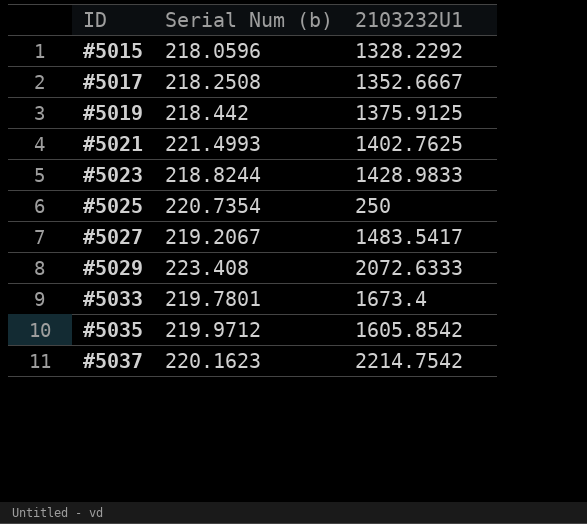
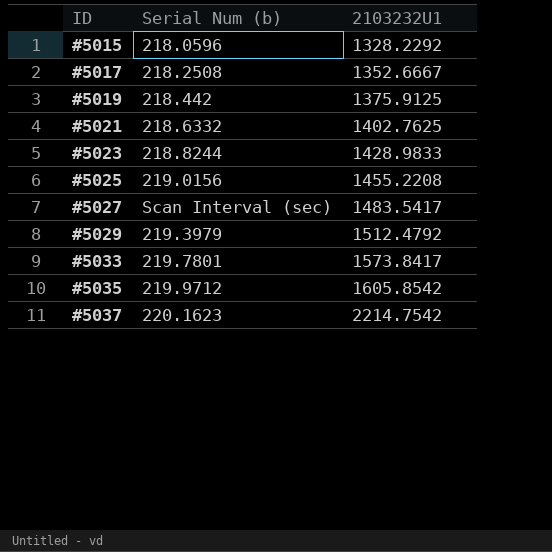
#5021 | Serial Num (b): 221.4993 -> 218.6332
#5025 | Serial Num (b): 220.7354 -> 219.0156
#5025 | 2103232U1: 250 -> 1455.2208
#5027 | Serial Num (b): 219.2067 -> Scan Interval (sec)
#5029 | Serial Num (b): 223.408 -> 219.3979
#5029 | 2103232U1: 2072.6333 -> 1512.4792
#5033 | 2103232U1: 1673.4 -> 1573.8417

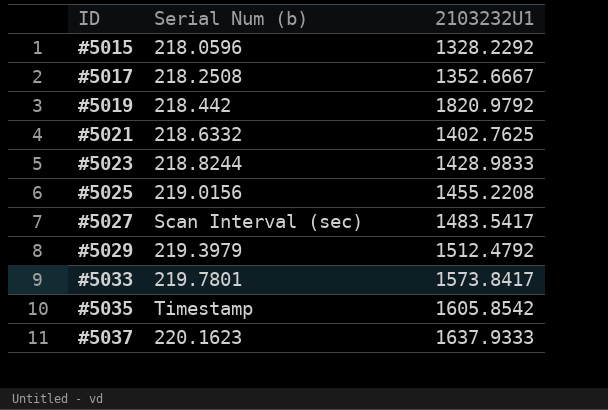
#5019 | 2103232U1: 1375.9125 -> 1820.9792
#5035 | Serial Num (b): 219.9712 -> Timestamp
#5037 | 2103232U1: 2214.7542 -> 1637.9333

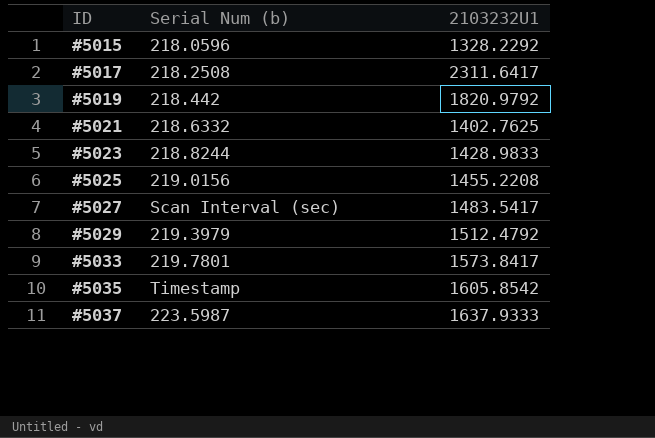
#5017 | 2103232U1: 1352.6667 -> 2311.6417
#5037 | Serial Num (b): 220.1623 -> 223.5987

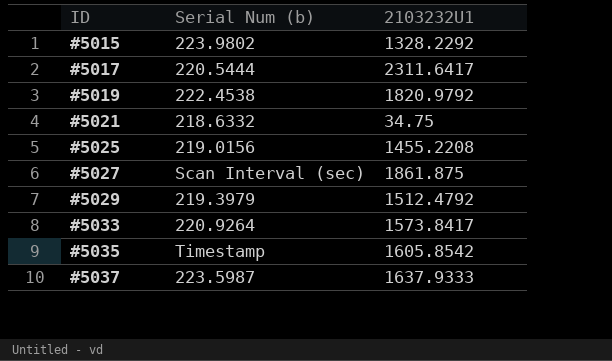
row #5023: 218.8244 | 1428.9833 -> none
#5015 | Serial Num (b): 218.0596 -> 223.9802
#5017 | Serial Num (b): 218.2508 -> 220.5444
#5019 | Serial Num (b): 218.442 -> 222.4538
#5021 | 2103232U1: 1402.7625 -> 34.75
#5027 | 2103232U1: 1483.5417 -> 1861.875
#5033 | Serial Num (b): 219.7801 -> 220.9264

